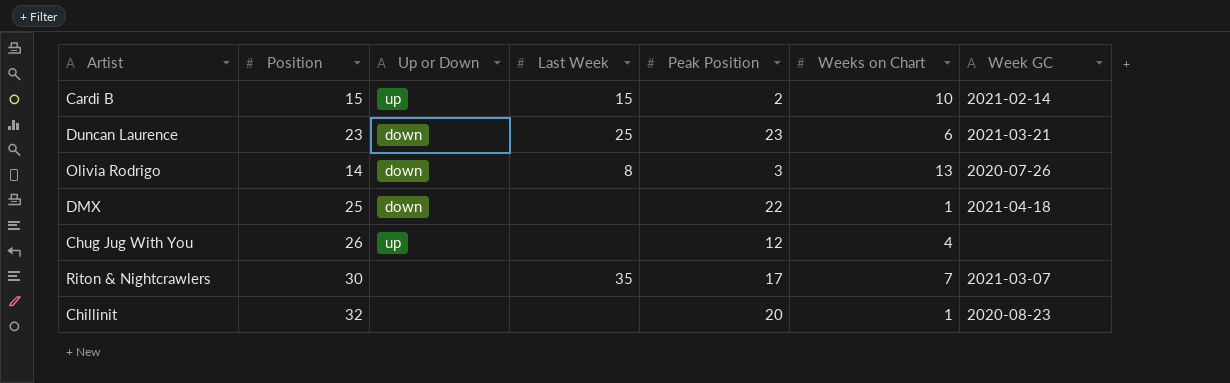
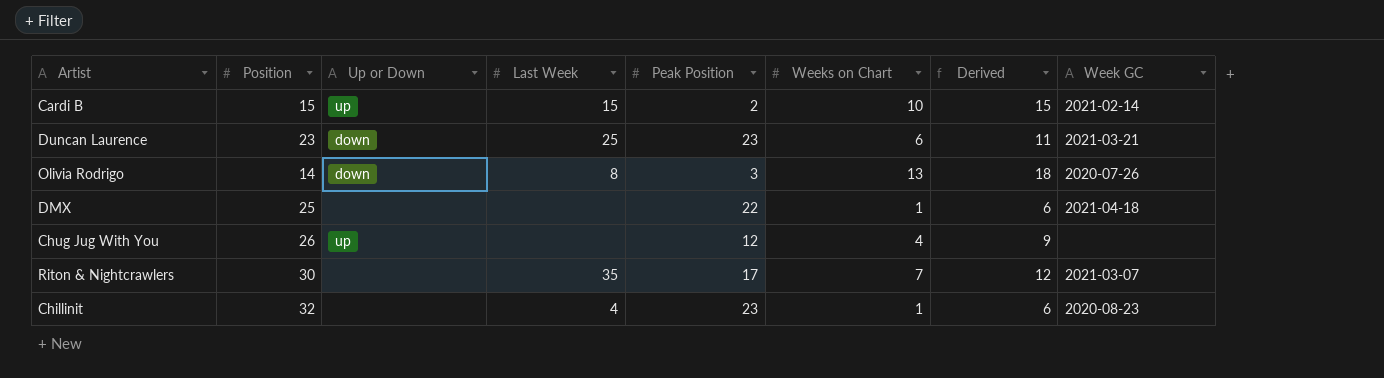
column Derived | formula: none -> [Weeks on Chart] + 5
DMX | Up or Down: down -> none
Chillinit | Last Week: none -> 4
Chillinit | Peak Position: 20 -> 23

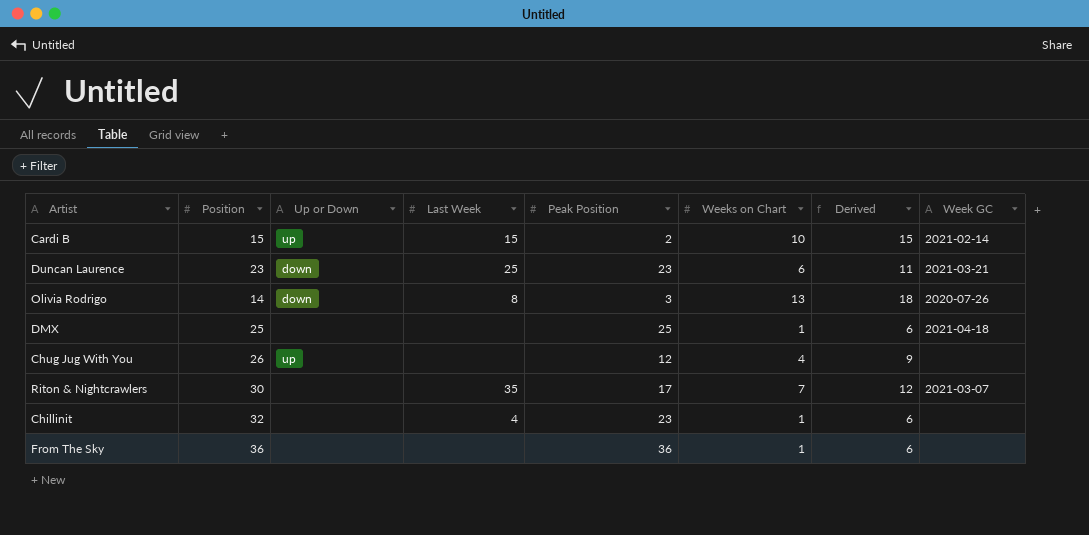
DMX | Peak Position: 22 -> 25
Chillinit | Week GC: 2020-08-23 -> none
row From The Sky: none -> 36 | none | none | 36 | 1 | 6 | none

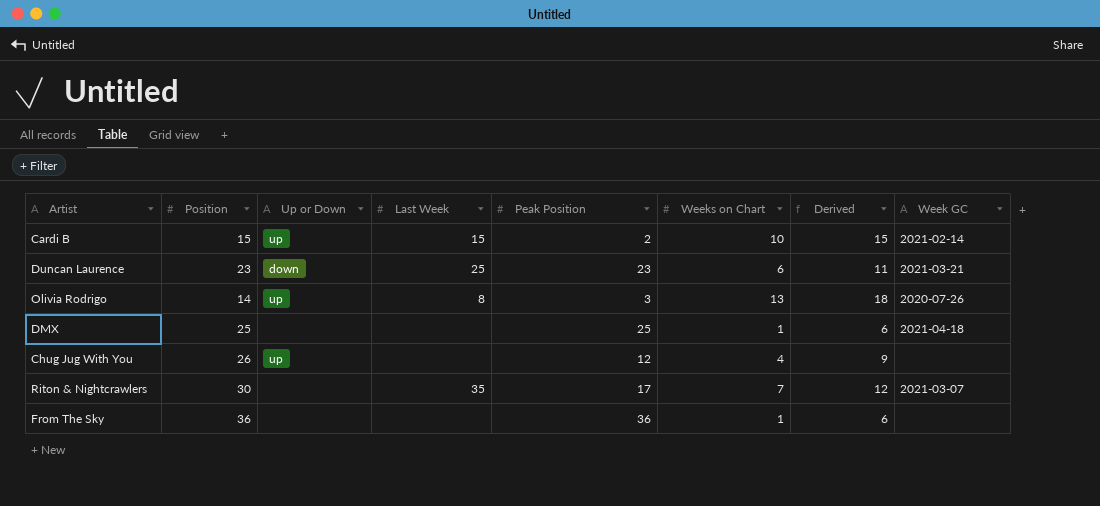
row Chillinit: 32 | none | 4 | 23 | 1 | 6 | none -> none
Olivia Rodrigo | Up or Down: down -> up

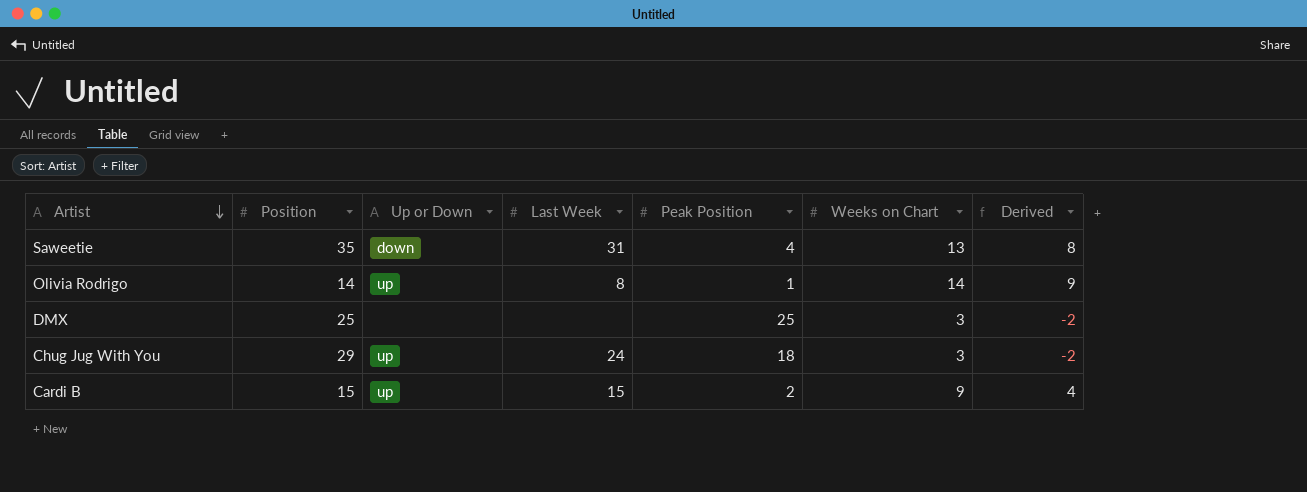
row order: none -> Artist descending
column Week GC | position: 8 -> none
column Derived | formula: [Weeks on Chart] + 5 -> [Weeks on Chart] - 5
row Duncan Laurence: 23 | down | 25 | 23 | 6 | 11 | 2021-03-21 -> none
row Riton & Nightcrawlers: 30 | none | 35 | 17 | 7 | 12 | 2021-03-07 -> none
row From The Sky: 36 | none | none | 36 | 1 | 6 | none -> none
row Saweetie: none -> 35 | down | 31 | 4 | 13 | 8
Olivia Rodrigo | Peak Position: 3 -> 1
Olivia Rodrigo | Weeks on Chart: 13 -> 14
DMX | Weeks on Chart: 1 -> 3
Chug Jug With You | Position: 26 -> 29
Chug Jug With You | Last Week: none -> 24
Chug Jug With You | Peak Position: 12 -> 18
Chug Jug With You | Weeks on Chart: 4 -> 3
Cardi B | Weeks on Chart: 10 -> 9

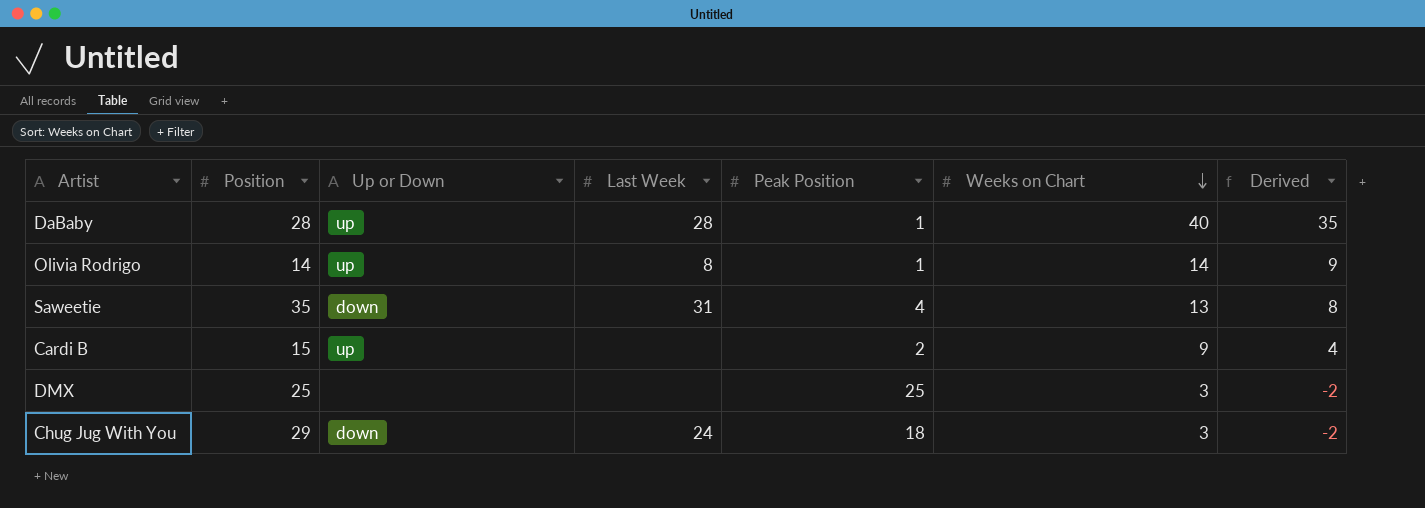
row order: Artist descending -> Weeks on Chart descending
row DaBaby: none -> 28 | up | 28 | 1 | 40 | 35
Cardi B | Last Week: 15 -> none
Chug Jug With You | Up or Down: up -> down

